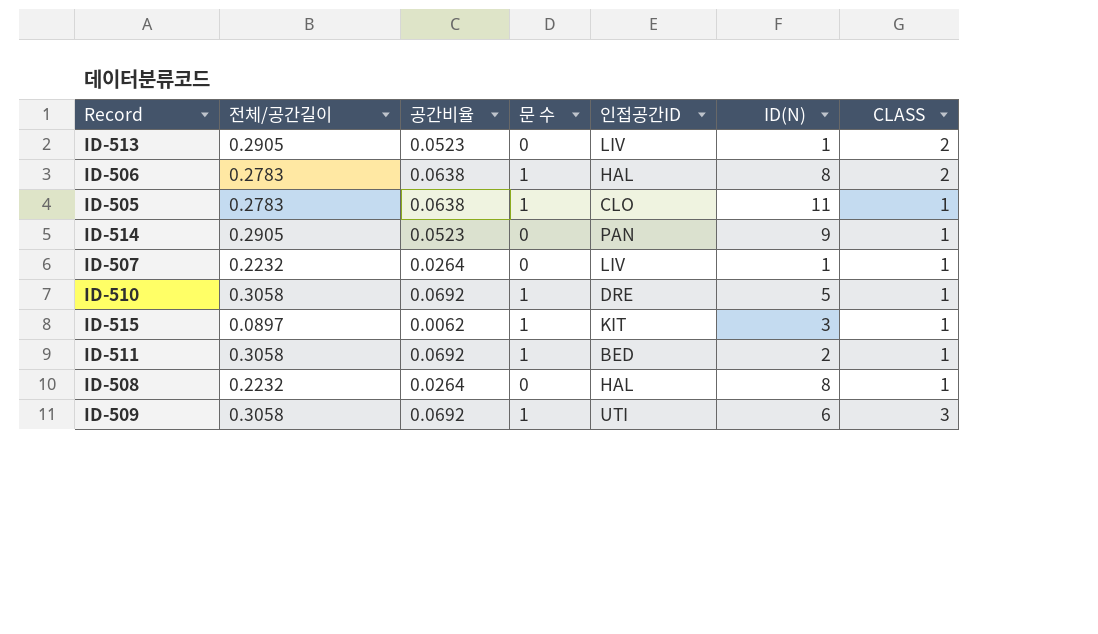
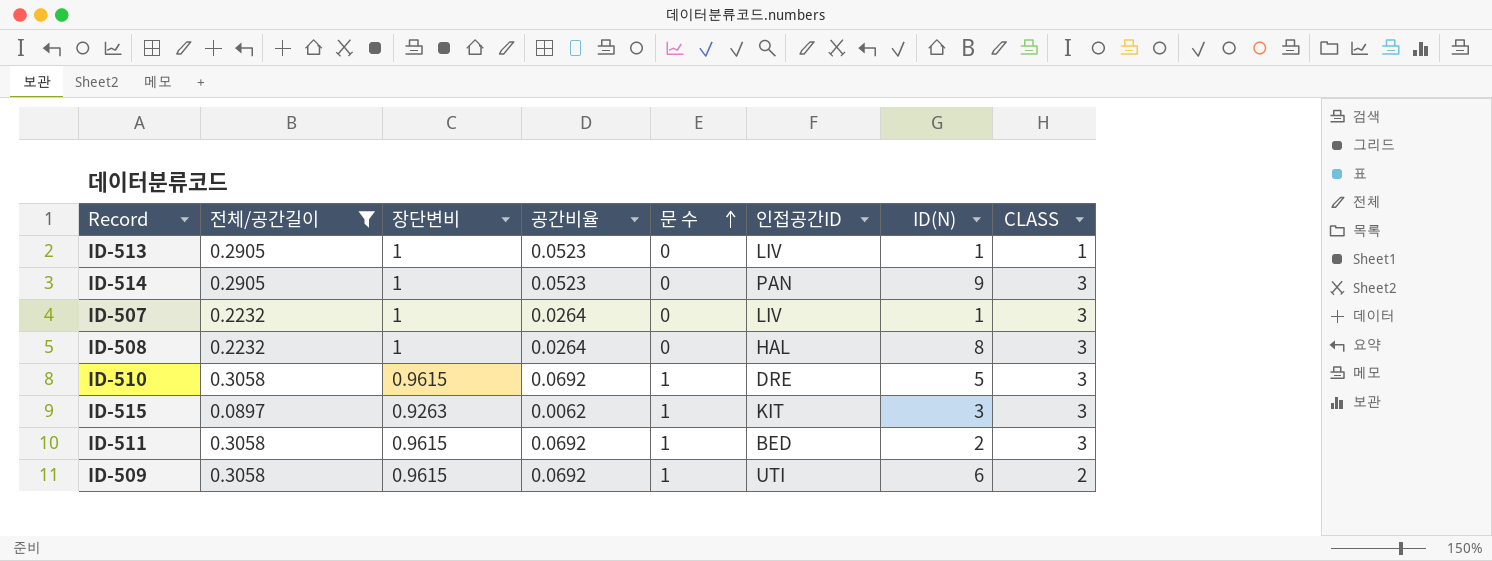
filter: none -> 전체/공간길이 != 0.2783
row order: none -> 문 수 ascending
column 장단변비 | position: none -> 3
ID-513 | CLASS: 2 -> 1
ID-514 | CLASS: 1 -> 3
ID-507 | CLASS: 1 -> 3
ID-508 | CLASS: 1 -> 3
ID-510 | CLASS: 1 -> 3
ID-515 | CLASS: 1 -> 3
ID-511 | CLASS: 1 -> 3
ID-509 | CLASS: 3 -> 2

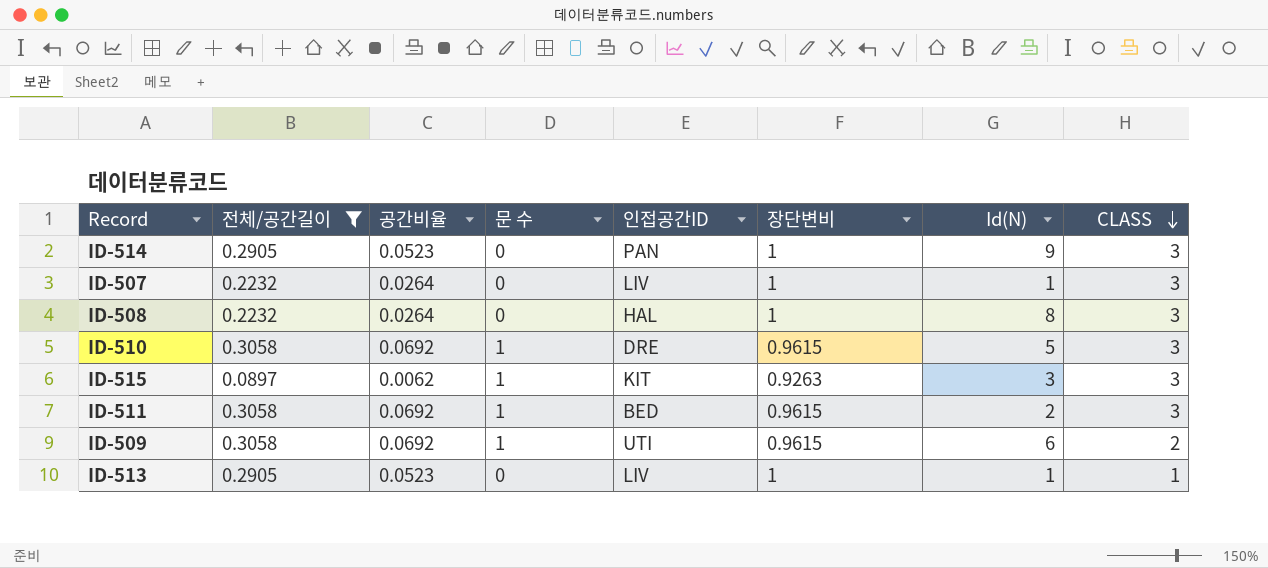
row order: 문 수 ascending -> CLASS descending
column 장단변비 | position: 3 -> 6
column name: ID(N) -> Id(N)

